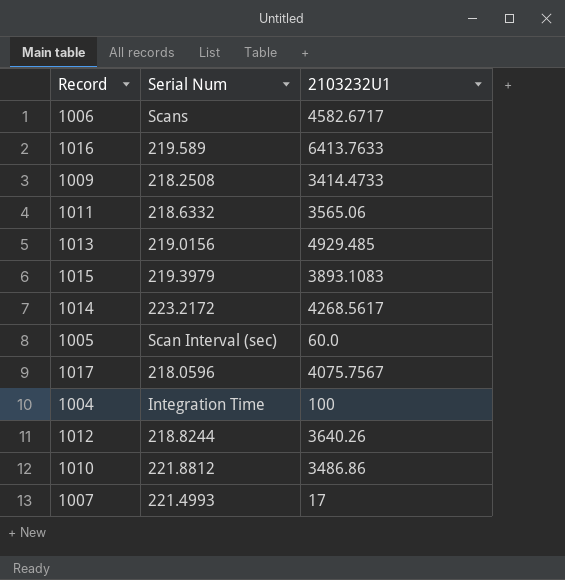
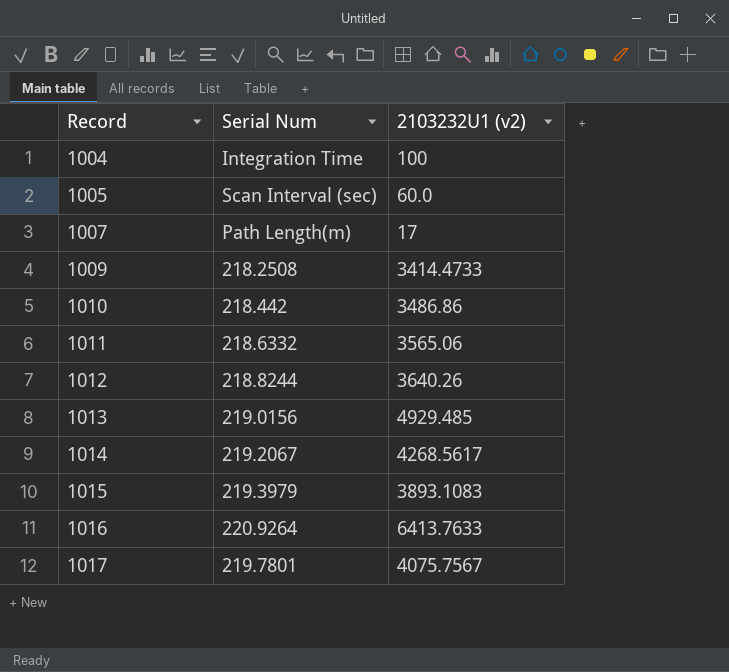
row order: none -> Record ascending
column name: 2103232U1 -> 2103232U1 (v2)
row 1006: Scans | 4582.6717 -> none
1007 | Serial Num: 221.4993 -> Path Length(m)
1010 | Serial Num: 221.8812 -> 218.442
1014 | Serial Num: 223.2172 -> 219.2067
1016 | Serial Num: 219.589 -> 220.9264
1017 | Serial Num: 218.0596 -> 219.7801

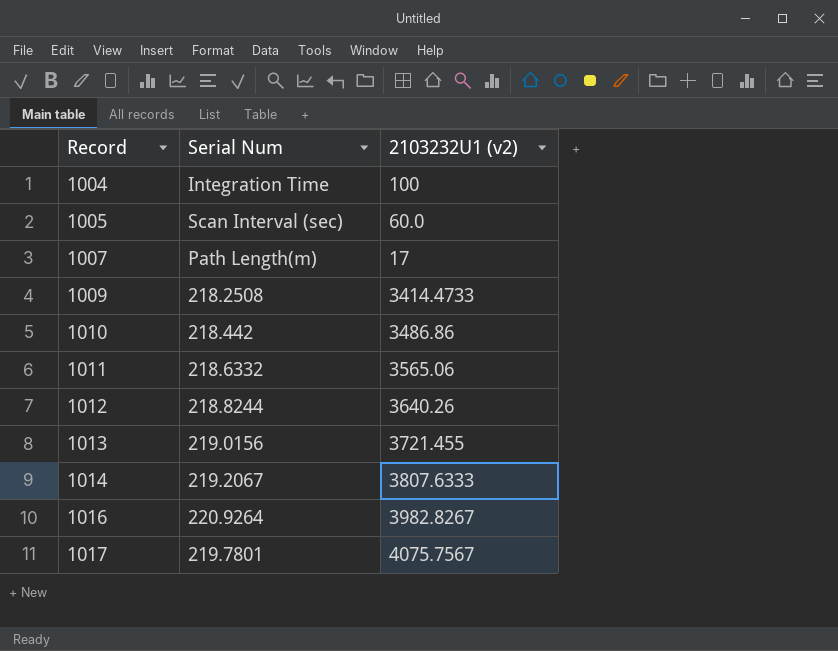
row 1015: 219.3979 | 3893.1083 -> none
1013 | 2103232U1 (v2): 4929.485 -> 3721.455
1014 | 2103232U1 (v2): 4268.5617 -> 3807.6333
1016 | 2103232U1 (v2): 6413.7633 -> 3982.8267

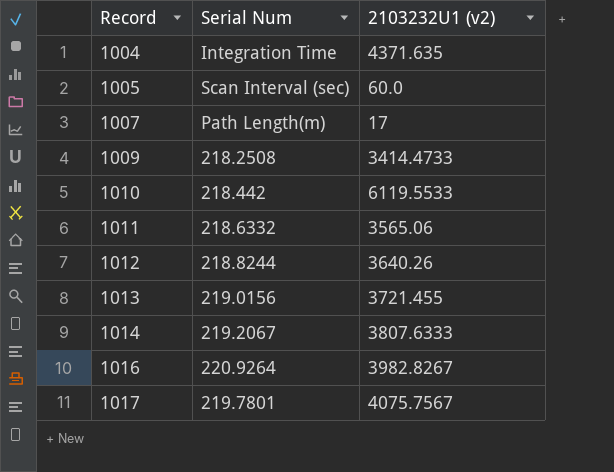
1004 | 2103232U1 (v2): 100 -> 4371.635
1010 | 2103232U1 (v2): 3486.86 -> 6119.5533

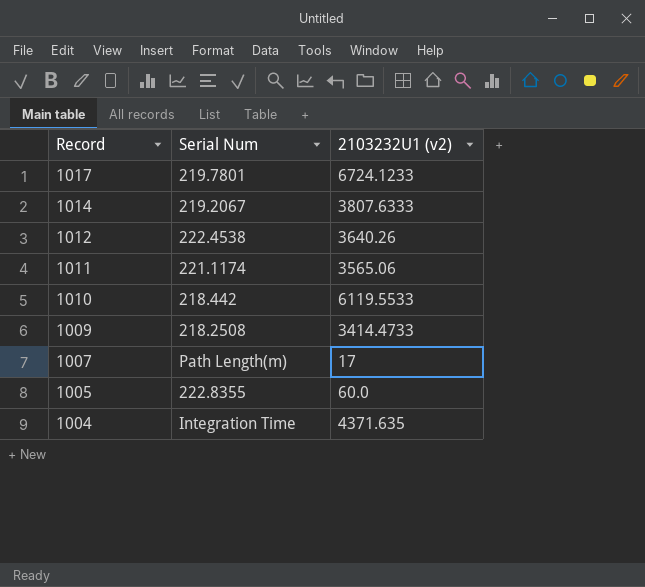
row order: Record ascending -> Record descending
row 1013: 219.0156 | 3721.455 -> none
row 1016: 220.9264 | 3982.8267 -> none
1017 | 2103232U1 (v2): 4075.7567 -> 6724.1233
1012 | Serial Num: 218.8244 -> 222.4538
1011 | Serial Num: 218.6332 -> 221.1174
1005 | Serial Num: Scan Interval (sec) -> 222.8355

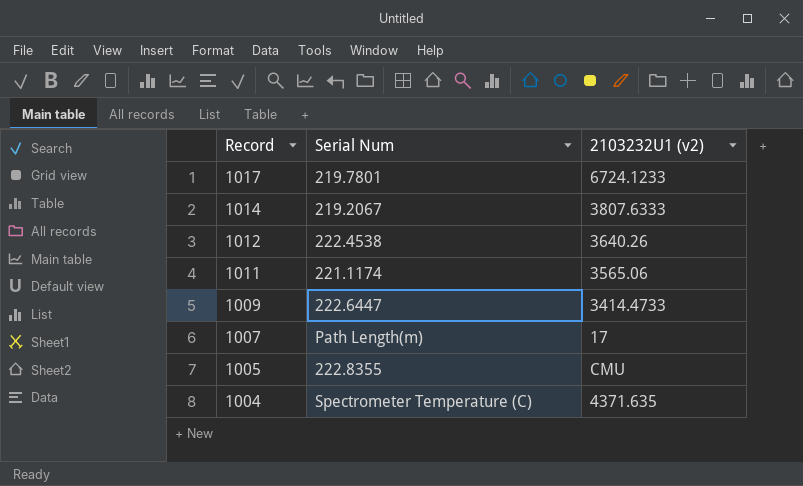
row 1010: 218.442 | 6119.5533 -> none
1009 | Serial Num: 218.2508 -> 222.6447
1005 | 2103232U1 (v2): 60.0 -> CMU
1004 | Serial Num: Integration Time -> Spectrometer Temperature (C)

